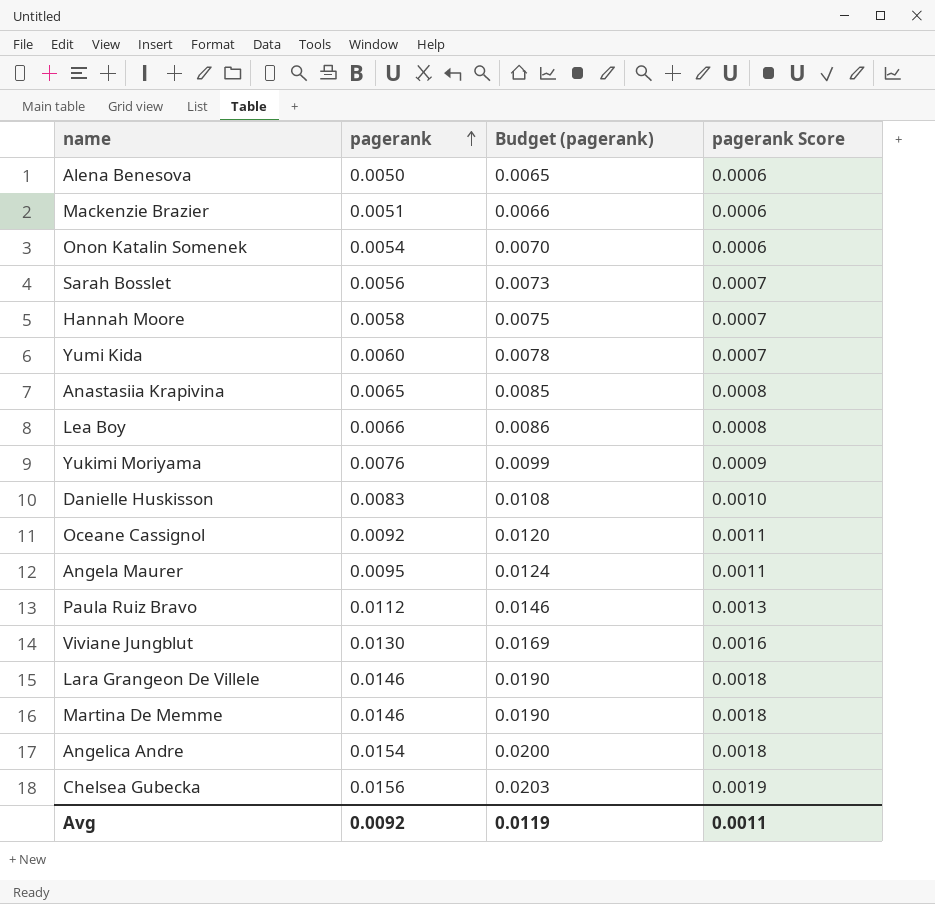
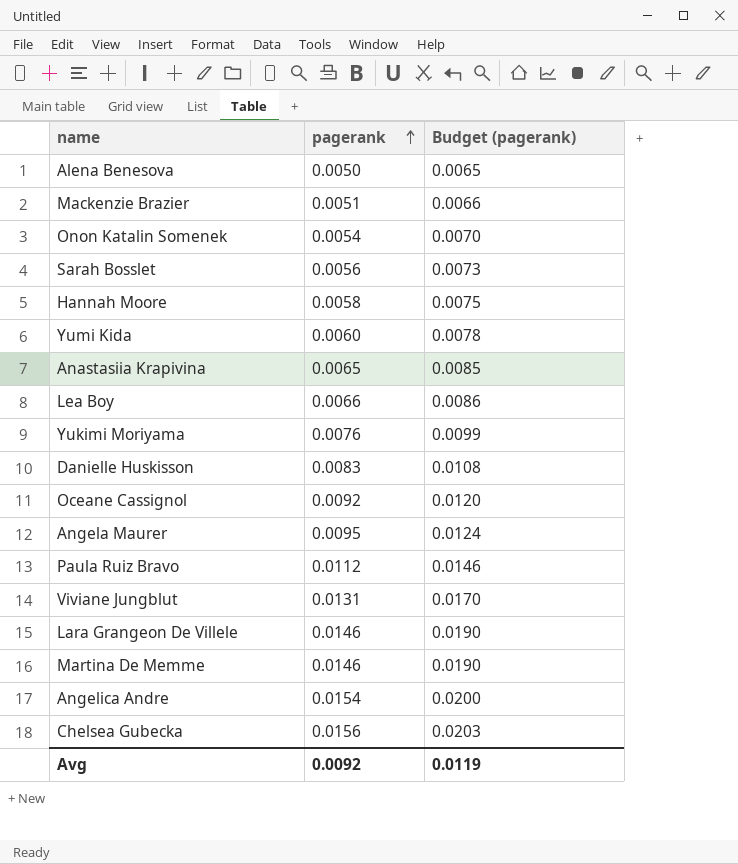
column pagerank Score | formula: [pagerank] * 0.12 -> none
Viviane Jungblut | pagerank: 0.0130 -> 0.0131
Viviane Jungblut | Budget (pagerank): 0.0169 -> 0.0170

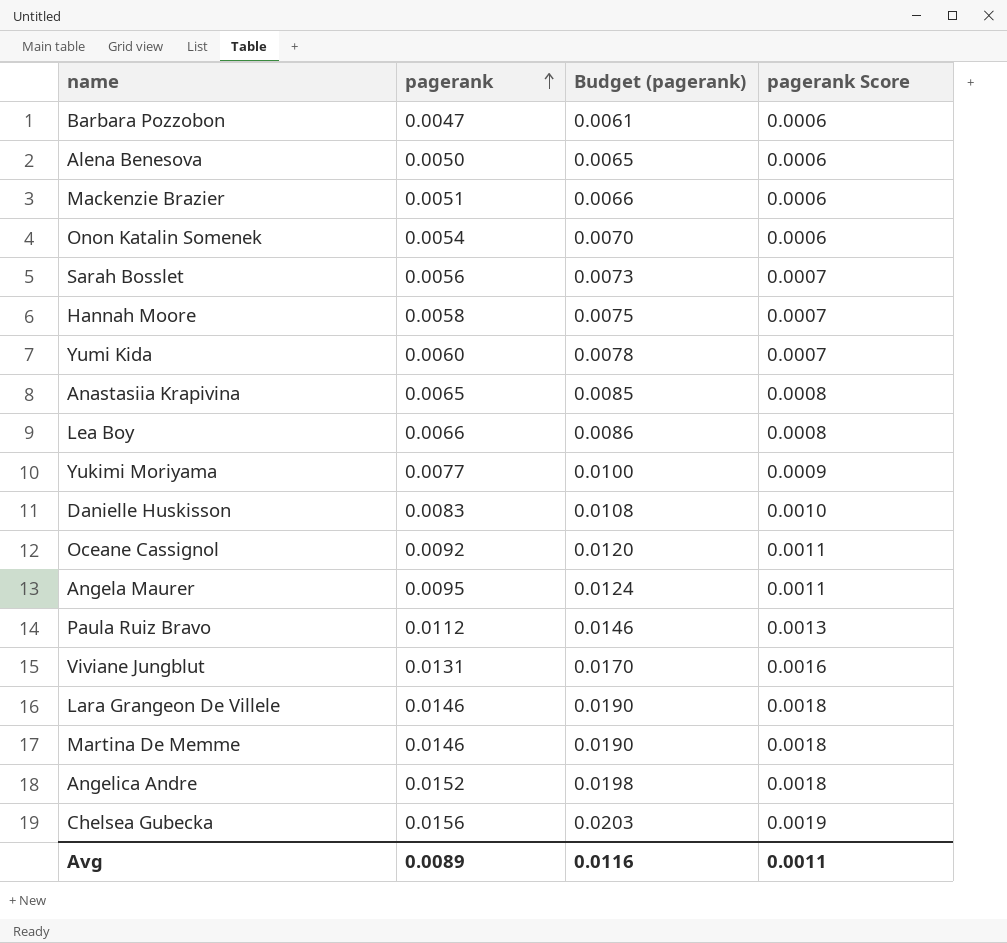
column pagerank Score | formula: none -> [pagerank] * 0.12
row Barbara Pozzobon: none -> 0.0047 | 0.0061 | 0.0006
Yukimi Moriyama | pagerank: 0.0076 -> 0.0077
Yukimi Moriyama | Budget (pagerank): 0.0099 -> 0.0100
Angelica Andre | pagerank: 0.0154 -> 0.0152
Angelica Andre | Budget (pagerank): 0.0200 -> 0.0198
Avg | pagerank: 0.0092 -> 0.0089
Avg | Budget (pagerank): 0.0119 -> 0.0116

